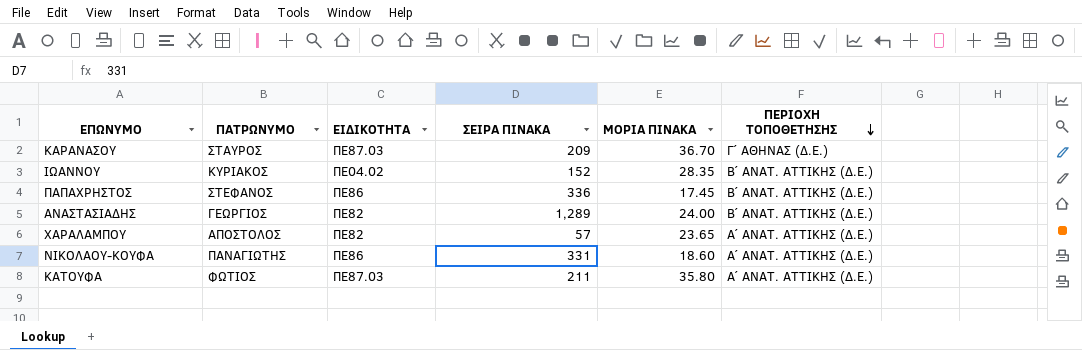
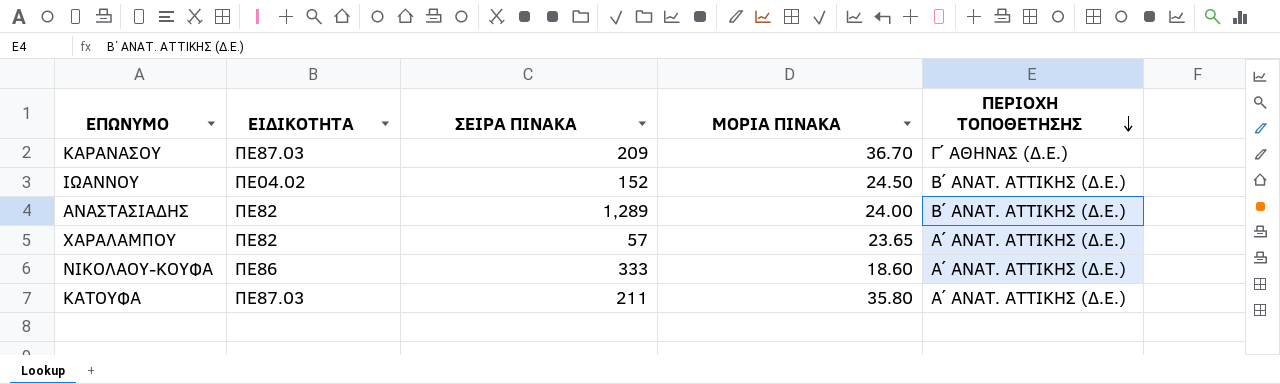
column ΠΑΤΡΩΝΥΜΟ | position: 2 -> none
row ΠΑΠΑΧΡΗΣΤΟΣ: ΣΤΕΦΑΝΟΣ | ΠΕ86 | 336 | 17.45 | Β΄ ΑΝΑΤ. ΑΤΤΙΚΗΣ (Δ.Ε.) -> none
ΙΩΑΝΝΟΥ | ΜΟΡΙΑ ΠΙΝΑΚΑ: 28.35 -> 24.50
ΝΙΚΟΛΑΟΥ-ΚΟΥΦΑ | ΣΕΙΡΑ ΠΙΝΑΚΑ: 331 -> 333

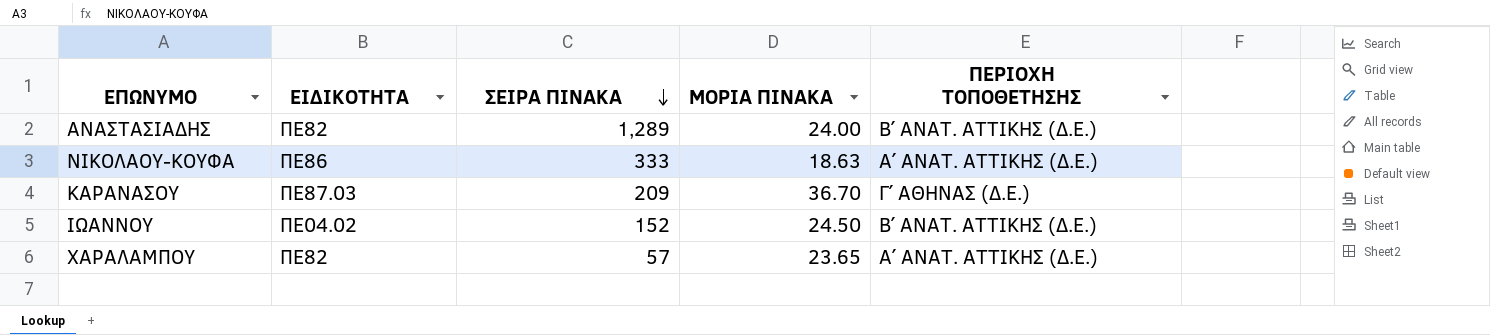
row order: ΠΕΡΙΟΧΗ ΤΟΠΟΘΕΤΗΣΗΣ descending -> ΣΕΙΡΑ ΠΙΝΑΚΑ descending
row ΚΑΤΟΥΦΑ: ΠΕ87.03 | 211 | 35.80 | Α΄ ΑΝΑΤ. ΑΤΤΙΚΗΣ (Δ.Ε.) -> none
ΝΙΚΟΛΑΟΥ-ΚΟΥΦΑ | ΜΟΡΙΑ ΠΙΝΑΚΑ: 18.60 -> 18.63

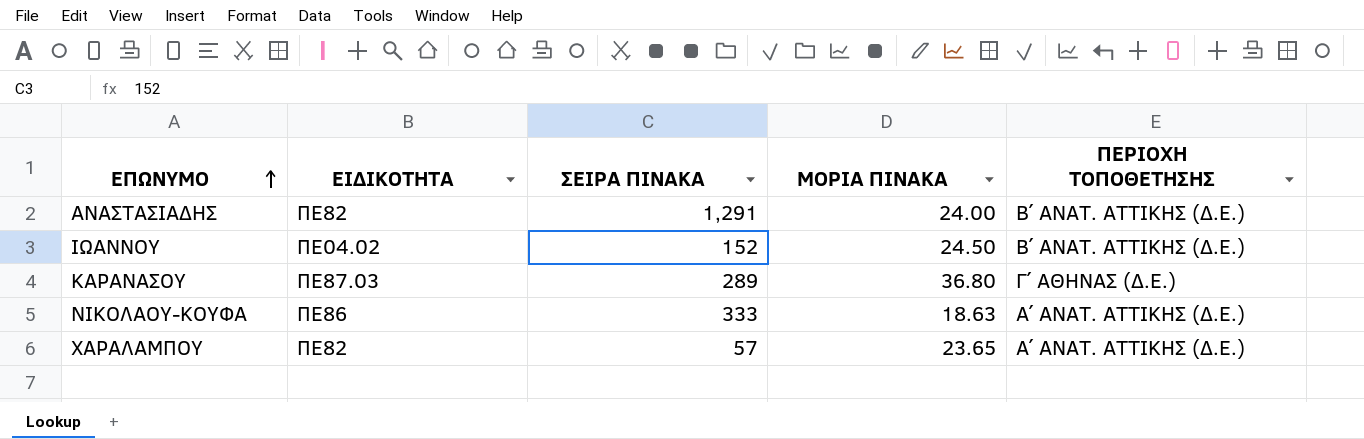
row order: ΣΕΙΡΑ ΠΙΝΑΚΑ descending -> ΕΠΩΝΥΜΟ ascending
ΑΝΑΣΤΑΣΙΑΔΗΣ | ΣΕΙΡΑ ΠΙΝΑΚΑ: 1,289 -> 1,291
ΚΑΡΑΝΑΣΟΥ | ΣΕΙΡΑ ΠΙΝΑΚΑ: 209 -> 289
ΚΑΡΑΝΑΣΟΥ | ΜΟΡΙΑ ΠΙΝΑΚΑ: 36.70 -> 36.80

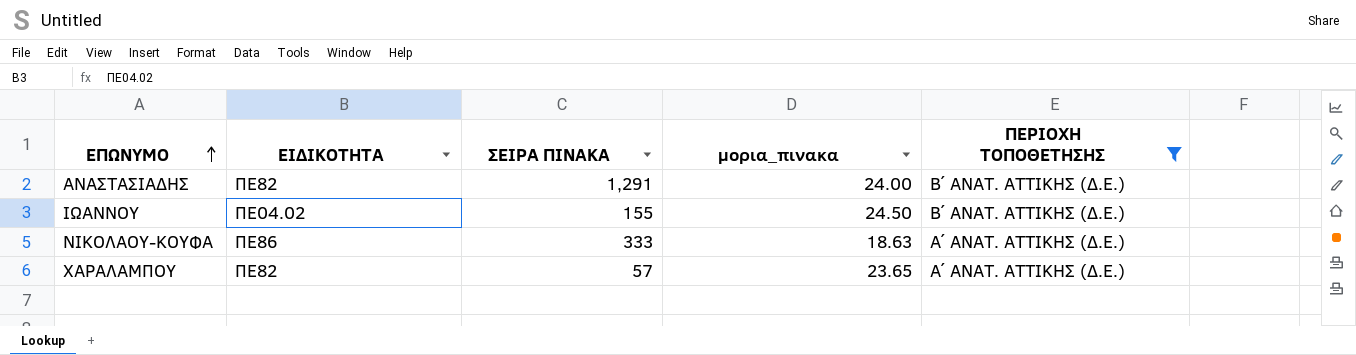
filter: none -> ΠΕΡΙΟΧΗ ΤΟΠΟΘΕΤΗΣΗΣ != Γ΄ ΑΘΗΝΑΣ (Δ.Ε.)
column name: ΜΟΡΙΑ ΠΙΝΑΚΑ -> μορια_πινακα
ΙΩΑΝΝΟΥ | ΣΕΙΡΑ ΠΙΝΑΚΑ: 152 -> 155

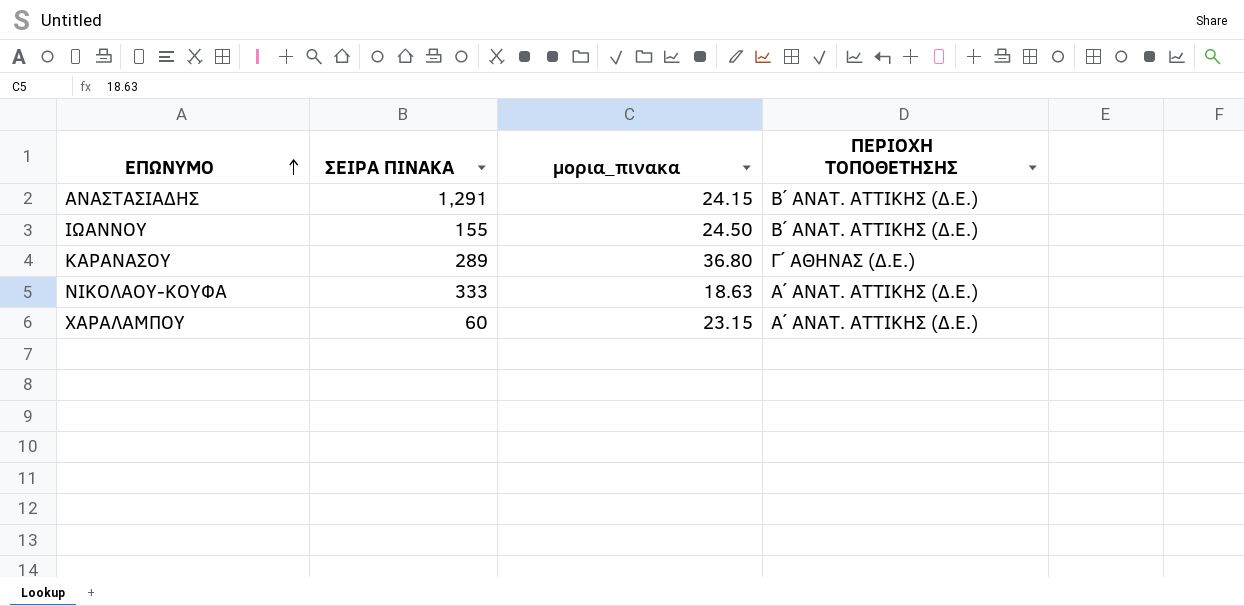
filter: ΠΕΡΙΟΧΗ ΤΟΠΟΘΕΤΗΣΗΣ != Γ΄ ΑΘΗΝΑΣ (Δ.Ε.) -> none
column ΕΙΔΙΚΟΤΗΤΑ | position: 2 -> none
ΑΝΑΣΤΑΣΙΑΔΗΣ | μορια_πινακα: 24.00 -> 24.15
ΧΑΡΑΛΑΜΠΟΥ | ΣΕΙΡΑ ΠΙΝΑΚΑ: 57 -> 60
ΧΑΡΑΛΑΜΠΟΥ | μορια_πινακα: 23.65 -> 23.15

